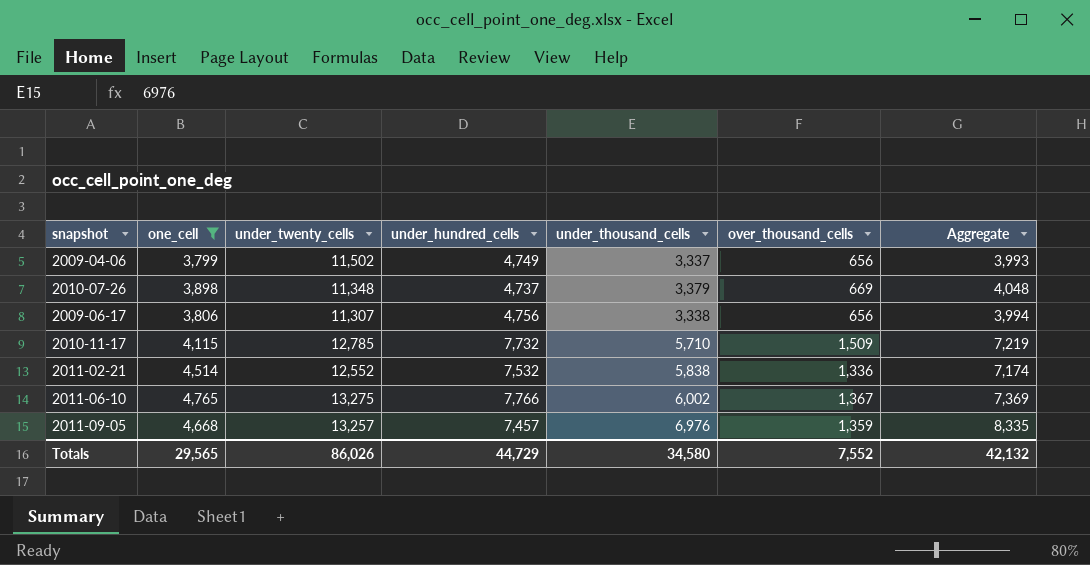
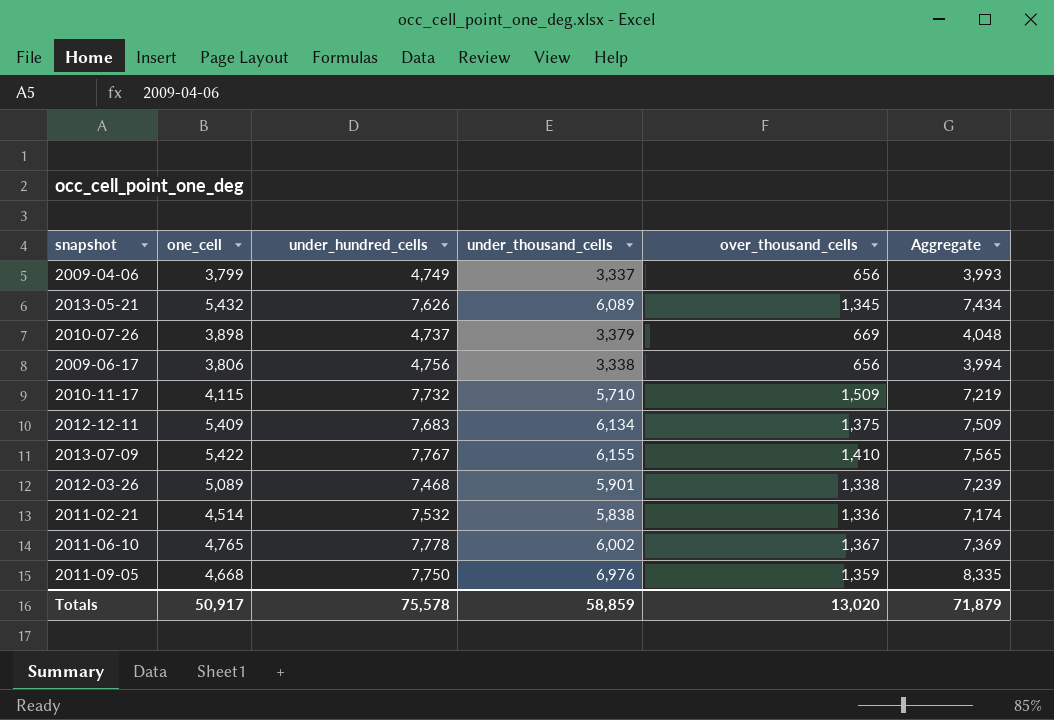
filter: one_cell <= 4,765 -> none
column under_twenty_cells | position: 3 -> none
2011-06-10 | under_hundred_cells: 7,766 -> 7,778
2011-09-05 | under_hundred_cells: 7,457 -> 7,750
Totals | one_cell: 29,565 -> 50,917
Totals | under_hundred_cells: 44,729 -> 75,578
Totals | under_thousand_cells: 34,580 -> 58,859
Totals | over_thousand_cells: 7,552 -> 13,020
Totals | Aggregate: 42,132 -> 71,879

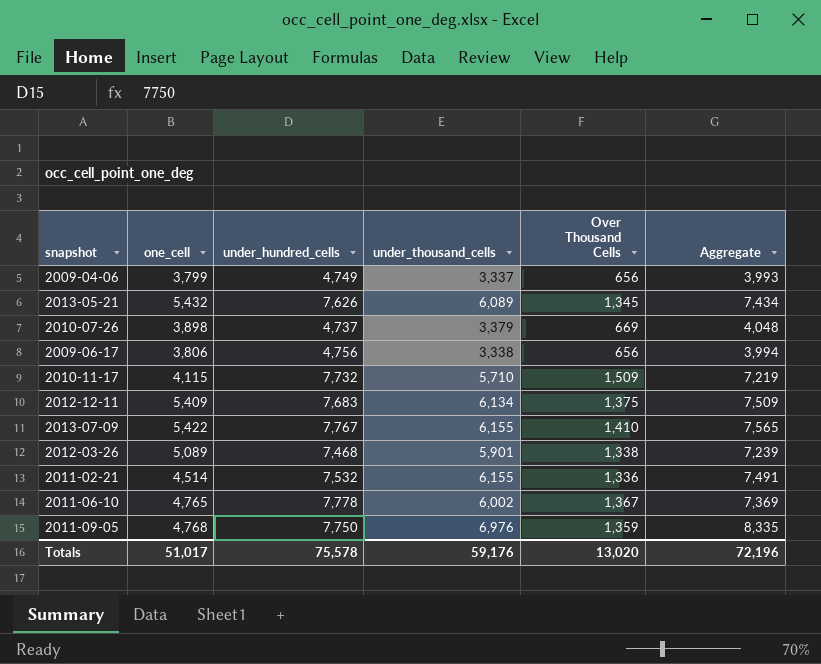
column name: over_thousand_cells -> Over Thousand Cells
2011-02-21 | under_thousand_cells: 5,838 -> 6,155
2011-02-21 | Aggregate: 7,174 -> 7,491
2011-09-05 | one_cell: 4,668 -> 4,768
Totals | one_cell: 50,917 -> 51,017
Totals | under_thousand_cells: 58,859 -> 59,176
Totals | Aggregate: 71,879 -> 72,196

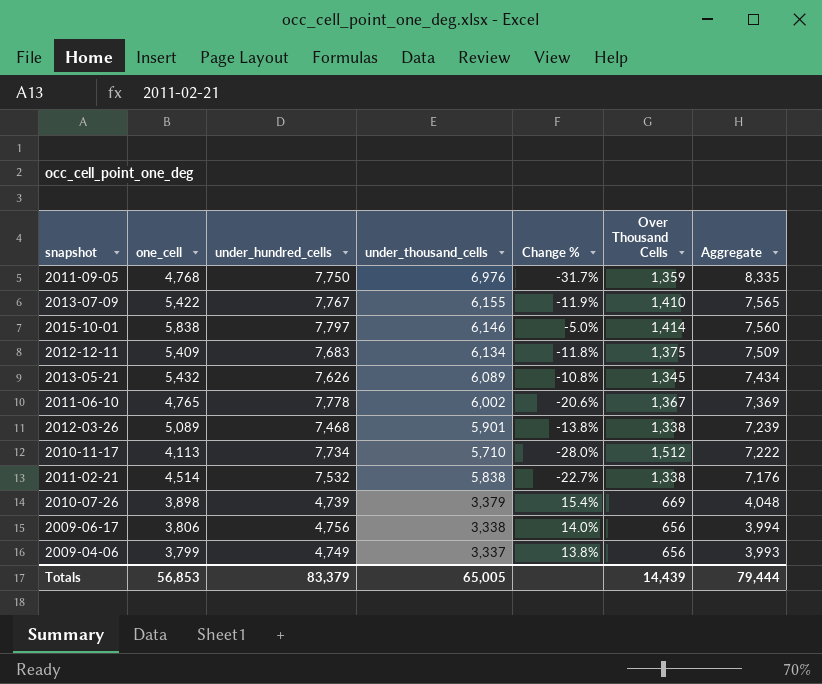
row order: none -> Aggregate descending
column Change % | formula: none -> ([one_cell] - [under_thousand_cells]) / [under_thousand_cells]
row 2015-10-01: none -> 5,838 | 7,797 | 6,146 | -5.0% | 1,414 | 7,560
2010-11-17 | one_cell: 4,115 -> 4,113
2010-11-17 | under_hundred_cells: 7,732 -> 7,734
2010-11-17 | Over Thousand Cells: 1,509 -> 1,512
2010-11-17 | Aggregate: 7,219 -> 7,222
2011-02-21 | under_thousand_cells: 6,155 -> 5,838
2011-02-21 | Over Thousand Cells: 1,336 -> 1,338
2011-02-21 | Aggregate: 7,491 -> 7,176
2010-07-26 | under_hundred_cells: 4,737 -> 4,739
Totals | one_cell: 51,017 -> 56,853
Totals | under_hundred_cells: 75,578 -> 83,379
Totals | under_thousand_cells: 59,176 -> 65,005
Totals | Over Thousand Cells: 13,020 -> 14,439
Totals | Aggregate: 72,196 -> 79,444

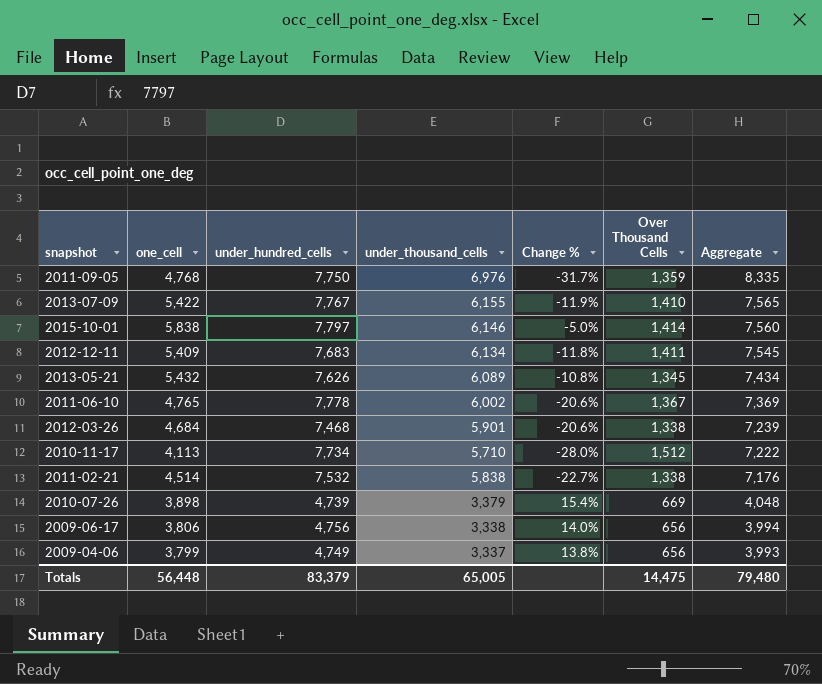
2012-12-11 | Over Thousand Cells: 1,375 -> 1,411
2012-12-11 | Aggregate: 7,509 -> 7,545
2012-03-26 | one_cell: 5,089 -> 4,684
2012-03-26 | Change %: -13.8% -> -20.6%
Totals | one_cell: 56,853 -> 56,448
Totals | Over Thousand Cells: 14,439 -> 14,475
Totals | Aggregate: 79,444 -> 79,480

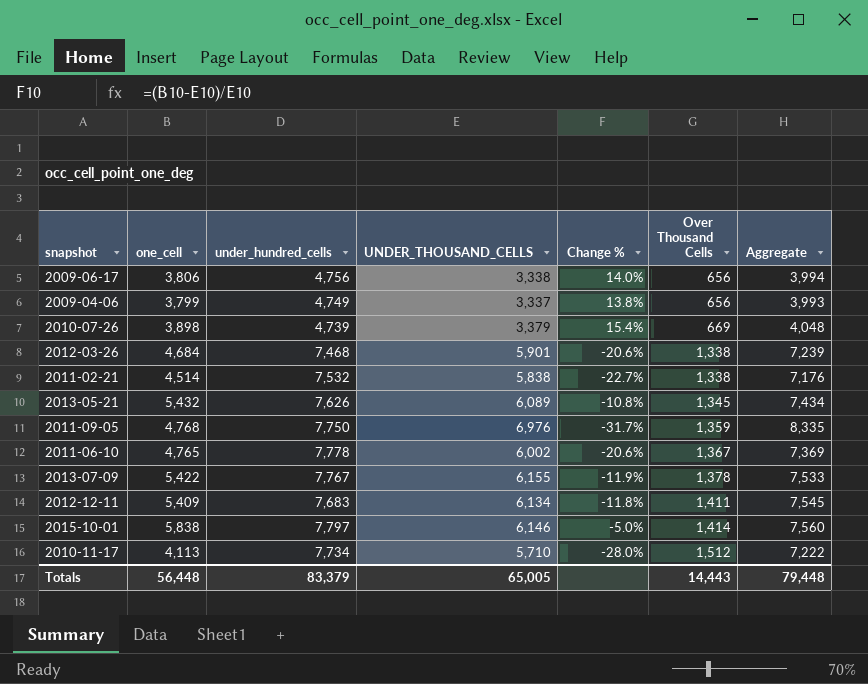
row order: Aggregate descending -> Over Thousand Cells ascending
column name: under_thousand_cells -> UNDER_THOUSAND_CELLS
2013-07-09 | Over Thousand Cells: 1,410 -> 1,378
2013-07-09 | Aggregate: 7,565 -> 7,533
Totals | Over Thousand Cells: 14,475 -> 14,443
Totals | Aggregate: 79,480 -> 79,448

